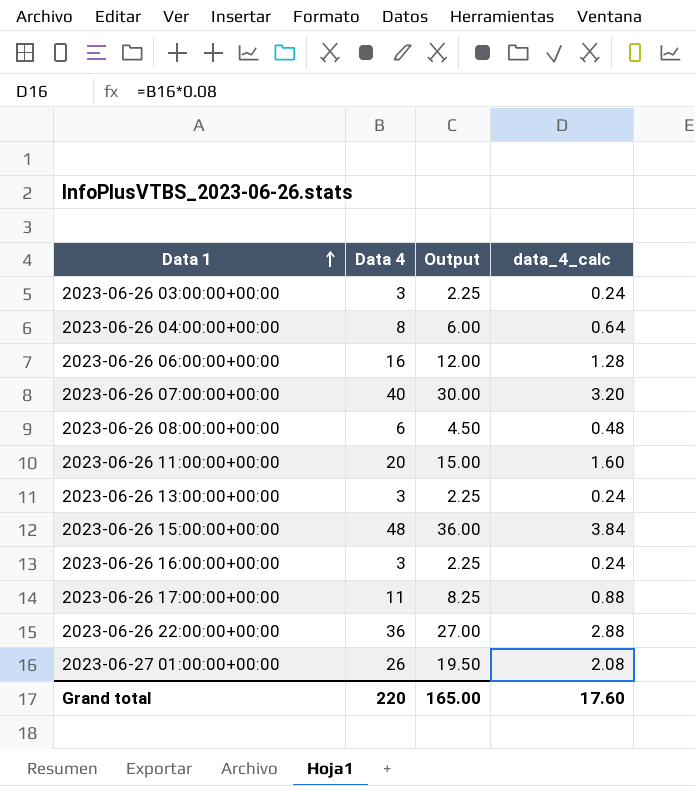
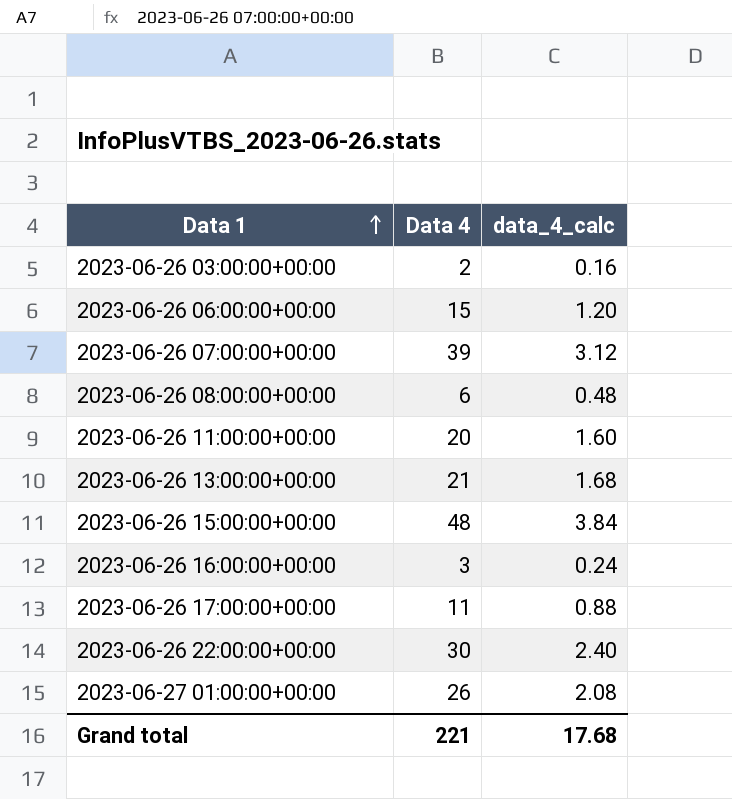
column Output | formula: [Data 4] * 0.75 -> none
row 2023-06-26 04:00:00+00:00: 8 | 6.00 | 0.64 -> none
2023-06-26 03:00:00+00:00 | Data 4: 3 -> 2
2023-06-26 03:00:00+00:00 | data_4_calc: 0.24 -> 0.16
2023-06-26 06:00:00+00:00 | Data 4: 16 -> 15
2023-06-26 06:00:00+00:00 | data_4_calc: 1.28 -> 1.20
2023-06-26 07:00:00+00:00 | Data 4: 40 -> 39
2023-06-26 07:00:00+00:00 | data_4_calc: 3.20 -> 3.12
2023-06-26 13:00:00+00:00 | Data 4: 3 -> 21
2023-06-26 13:00:00+00:00 | data_4_calc: 0.24 -> 1.68
2023-06-26 22:00:00+00:00 | Data 4: 36 -> 30
2023-06-26 22:00:00+00:00 | data_4_calc: 2.88 -> 2.40
Grand total | Data 4: 220 -> 221
Grand total | data_4_calc: 17.60 -> 17.68

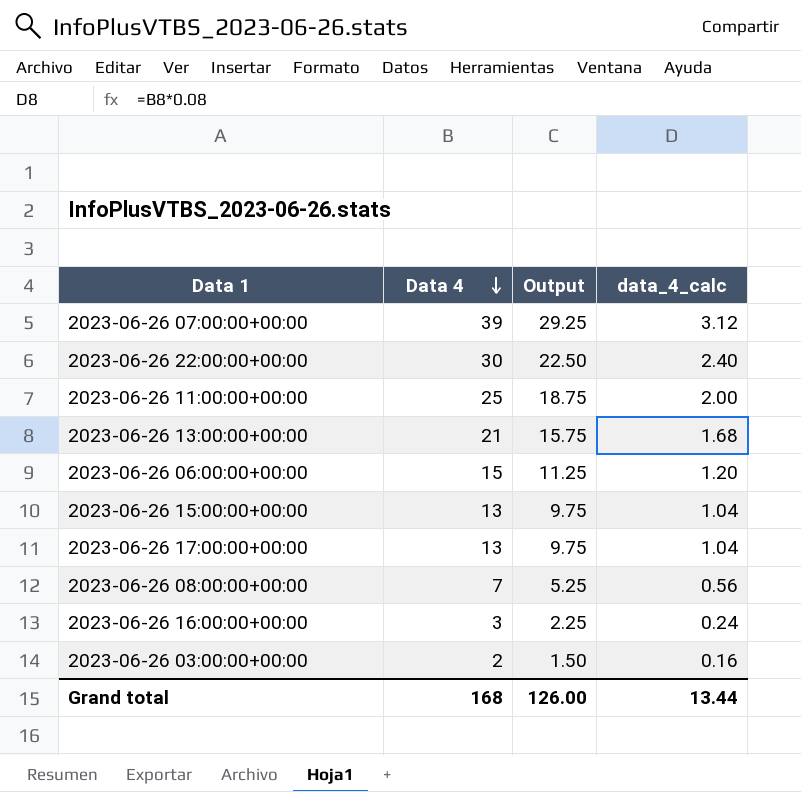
row order: Data 1 ascending -> Data 4 descending
column Output | formula: none -> [Data 4] * 0.75
row 2023-06-27 01:00:00+00:00: 26 | 2.08 -> none
2023-06-26 11:00:00+00:00 | Data 4: 20 -> 25
2023-06-26 11:00:00+00:00 | data_4_calc: 1.60 -> 2.00
2023-06-26 15:00:00+00:00 | Data 4: 48 -> 13
2023-06-26 15:00:00+00:00 | data_4_calc: 3.84 -> 1.04
2023-06-26 17:00:00+00:00 | Data 4: 11 -> 13
2023-06-26 17:00:00+00:00 | data_4_calc: 0.88 -> 1.04
2023-06-26 08:00:00+00:00 | Data 4: 6 -> 7
2023-06-26 08:00:00+00:00 | data_4_calc: 0.48 -> 0.56
Grand total | Data 4: 221 -> 168
Grand total | data_4_calc: 17.68 -> 13.44

